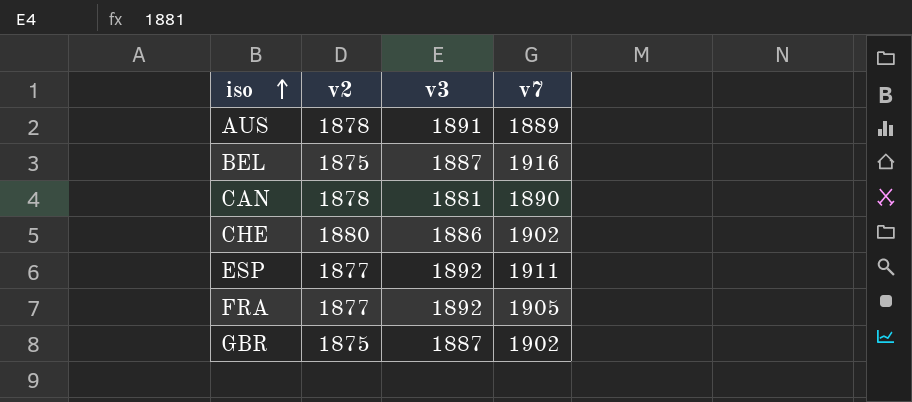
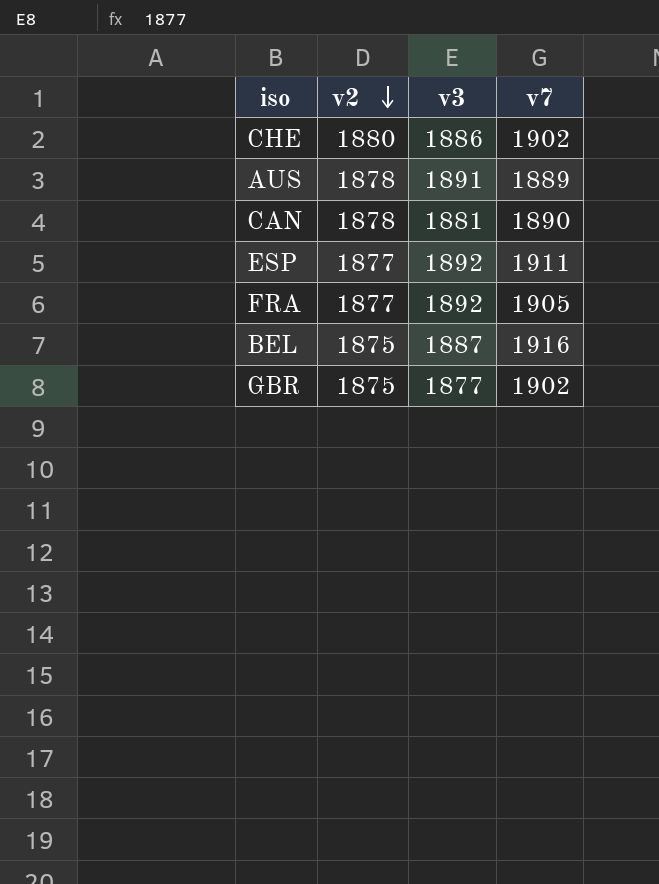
row order: iso ascending -> v2 descending
GBR | v3: 1887 -> 1877

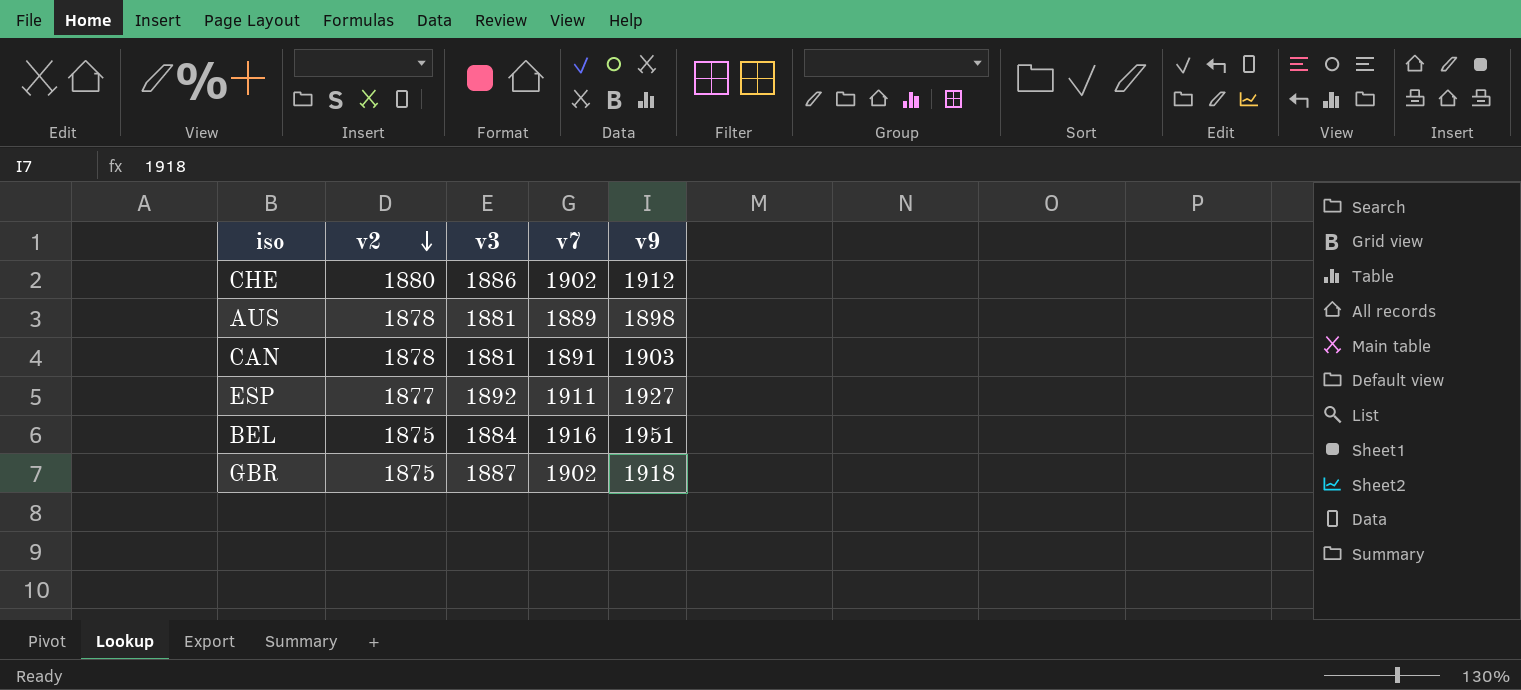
column v9 | position: none -> 5
row FRA: 1877 | 1892 | 1905 -> none
AUS | v3: 1891 -> 1881
CAN | v7: 1890 -> 1891
BEL | v3: 1887 -> 1884
GBR | v3: 1877 -> 1887

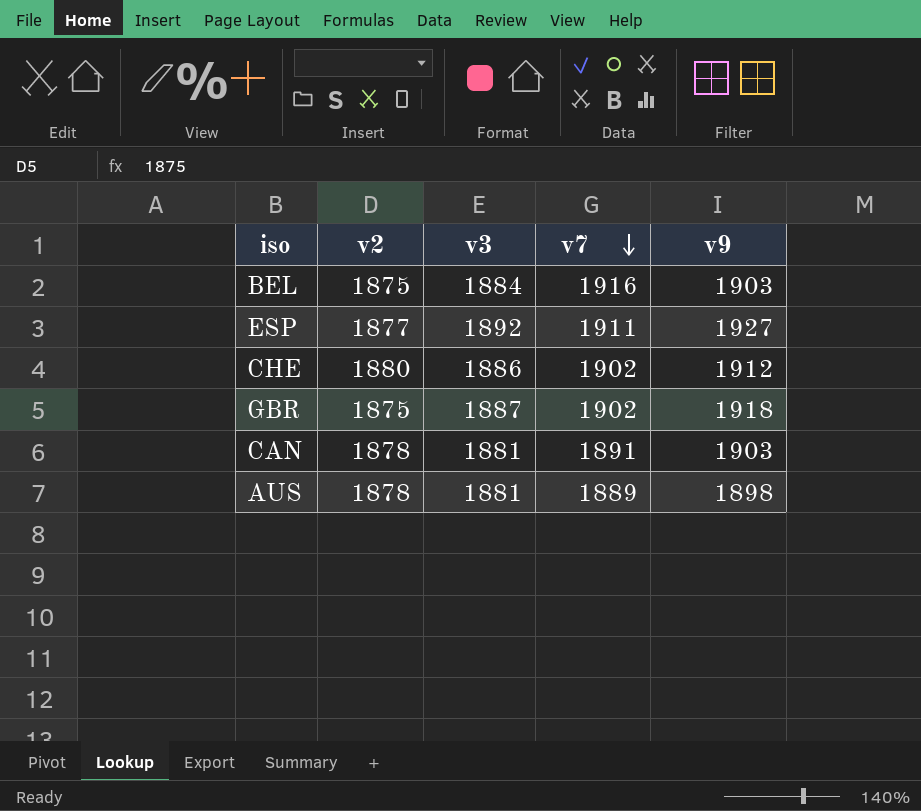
row order: v2 descending -> v7 descending
BEL | v9: 1951 -> 1903

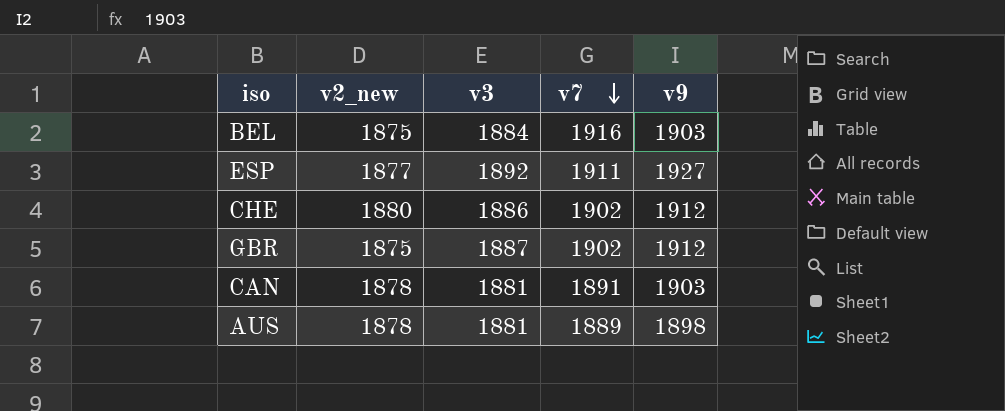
column name: v2 -> v2_new
GBR | v9: 1918 -> 1912

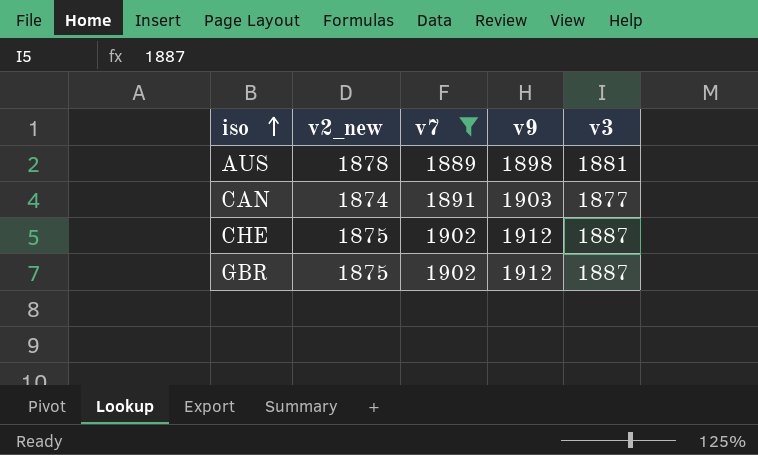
filter: none -> v7 <= 1902
row order: v7 descending -> iso ascending
column v3 | position: 3 -> 5
CAN | v2_new: 1878 -> 1874
CAN | v3: 1881 -> 1877
CHE | v2_new: 1880 -> 1875
CHE | v3: 1886 -> 1887

